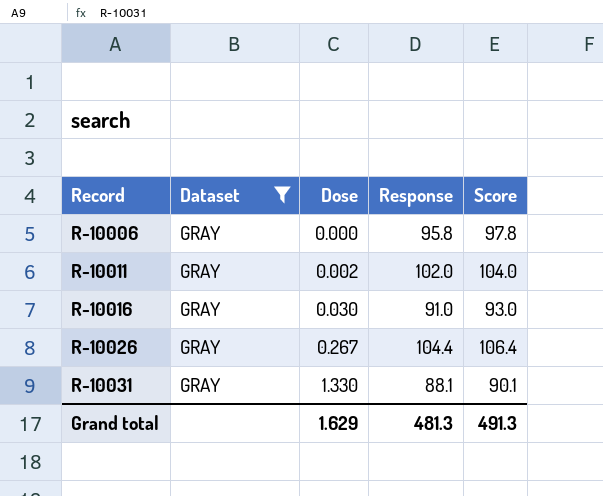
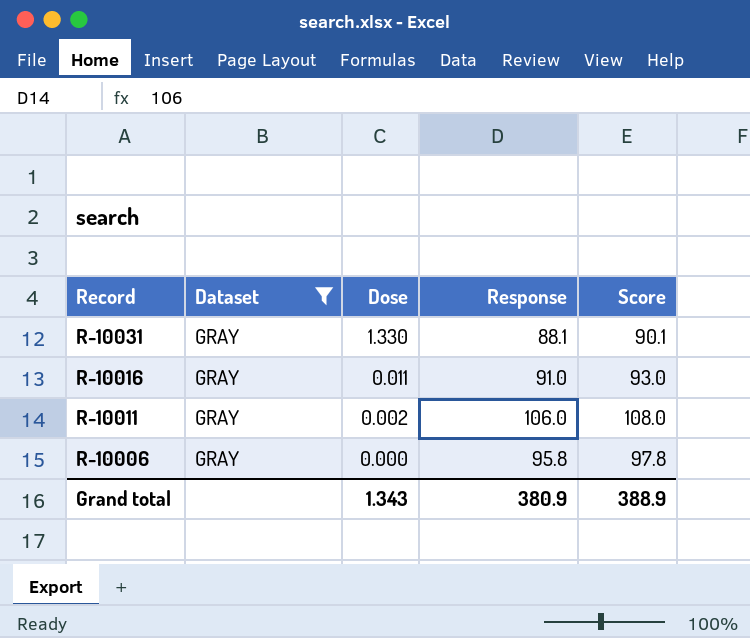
row order: Record ascending -> Record descending
row R-10026: GRAY | 0.267 | 104.4 | 106.4 -> none
R-10016 | Dose: 0.030 -> 0.011
R-10011 | Response: 102.0 -> 106.0
R-10011 | Score: 104.0 -> 108.0
Grand total | Dose: 1.629 -> 1.343
Grand total | Response: 481.3 -> 380.9
Grand total | Score: 491.3 -> 388.9

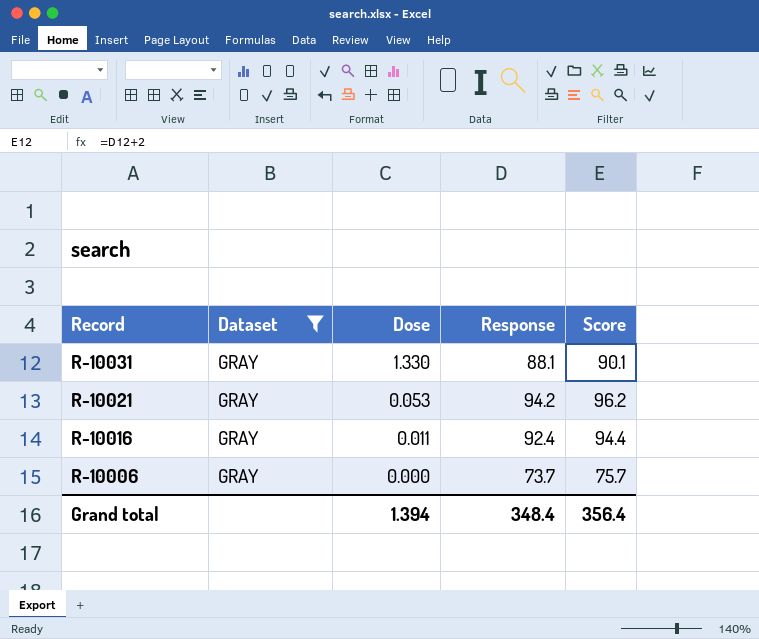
row R-10011: GRAY | 0.002 | 106.0 | 108.0 -> none
row R-10021: none -> GRAY | 0.053 | 94.2 | 96.2
R-10016 | Response: 91.0 -> 92.4
R-10016 | Score: 93.0 -> 94.4
R-10006 | Response: 95.8 -> 73.7
R-10006 | Score: 97.8 -> 75.7
Grand total | Dose: 1.343 -> 1.394
Grand total | Response: 380.9 -> 348.4
Grand total | Score: 388.9 -> 356.4

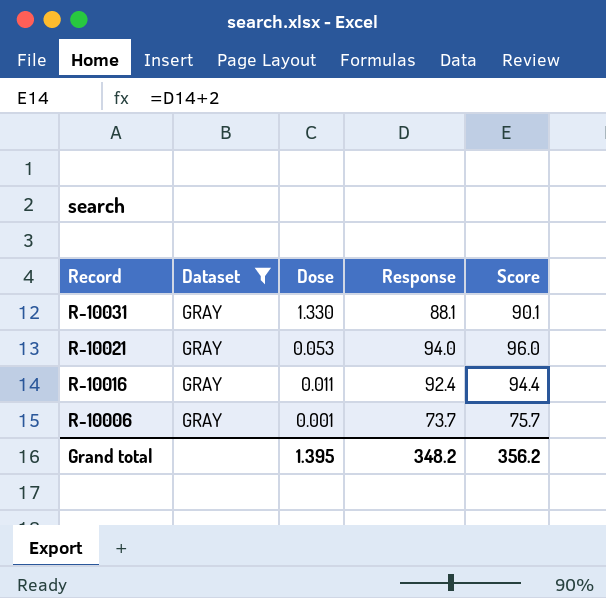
R-10021 | Response: 94.2 -> 94.0
R-10021 | Score: 96.2 -> 96.0
R-10006 | Dose: 0.000 -> 0.001
Grand total | Dose: 1.394 -> 1.395
Grand total | Response: 348.4 -> 348.2
Grand total | Score: 356.4 -> 356.2

